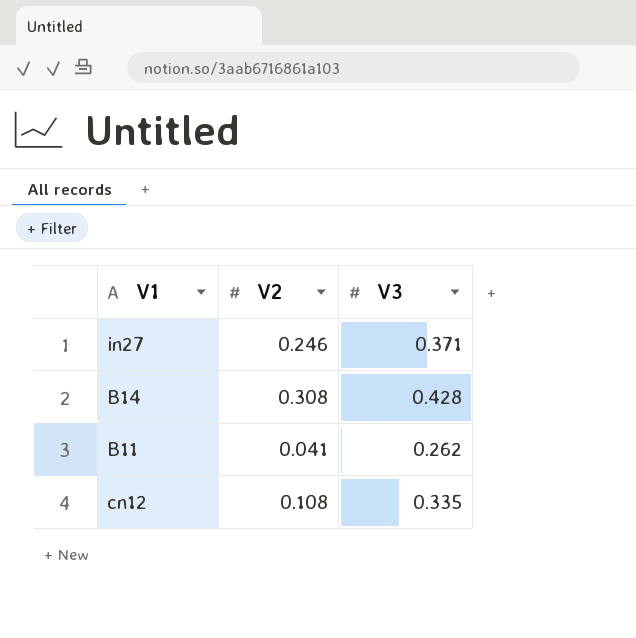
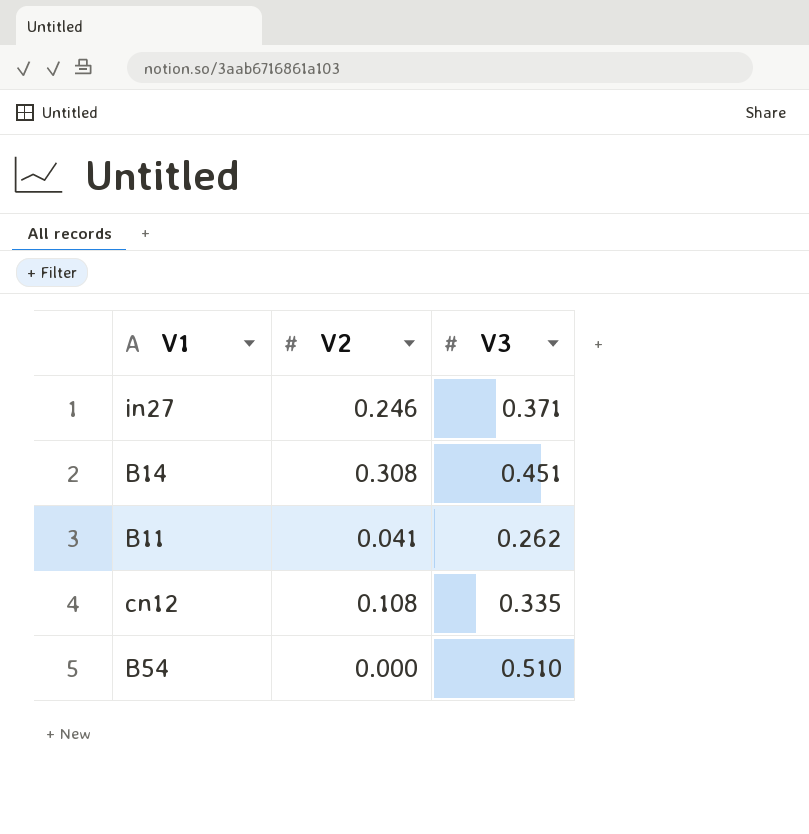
B14 | V3: 0.428 -> 0.451
row B54: none -> 0.000 | 0.510

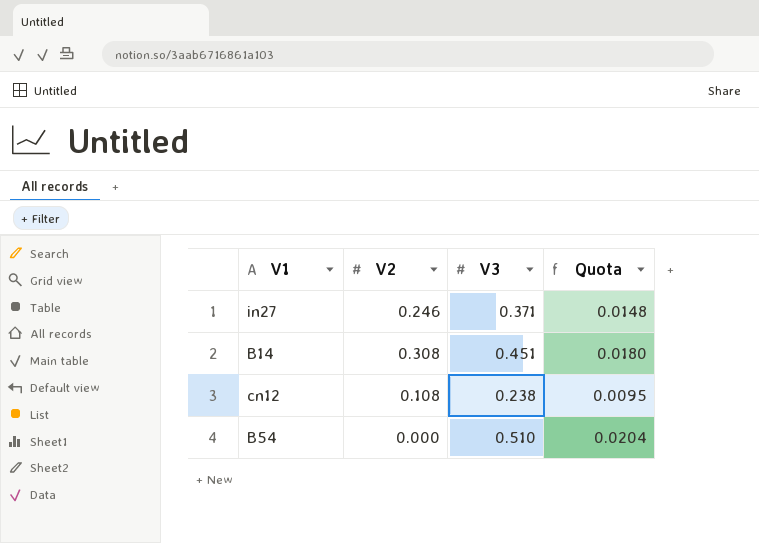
column Quota | formula: none -> [V3] * 0.04
row B11: 0.041 | 0.262 -> none
cn12 | V3: 0.335 -> 0.238

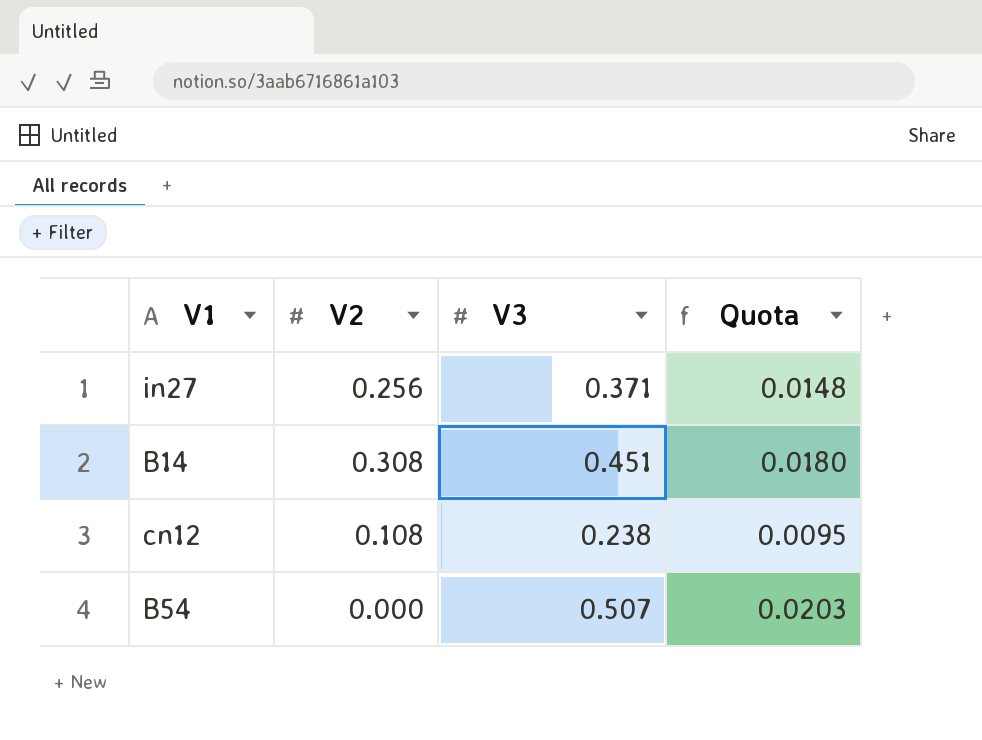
in27 | V2: 0.246 -> 0.256
B54 | V3: 0.510 -> 0.507
B54 | Quota: 0.0204 -> 0.0203

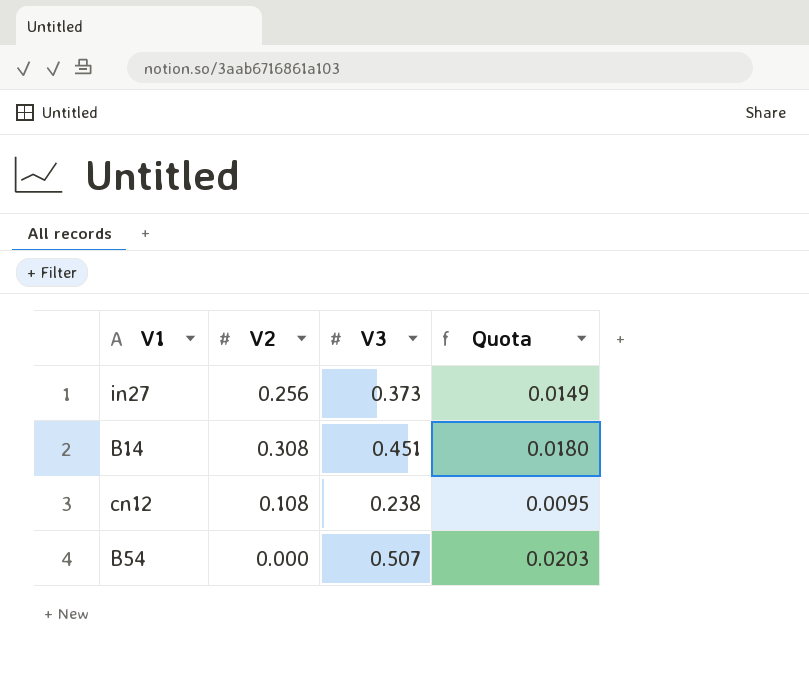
in27 | V3: 0.371 -> 0.373
in27 | Quota: 0.0148 -> 0.0149

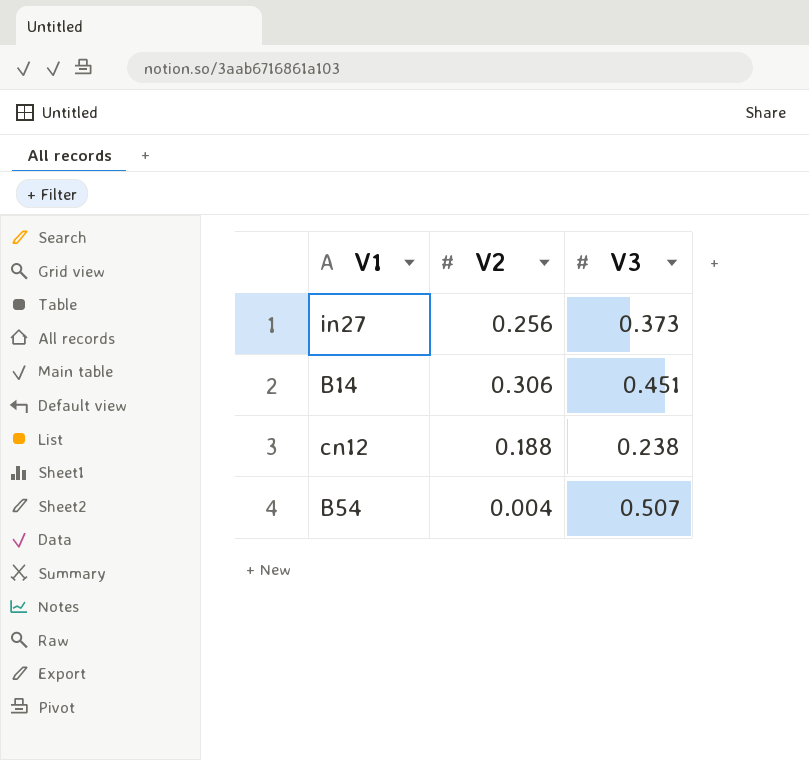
column Quota | formula: [V3] * 0.04 -> none
B14 | V2: 0.308 -> 0.306
cn12 | V2: 0.108 -> 0.188
B54 | V2: 0.000 -> 0.004

